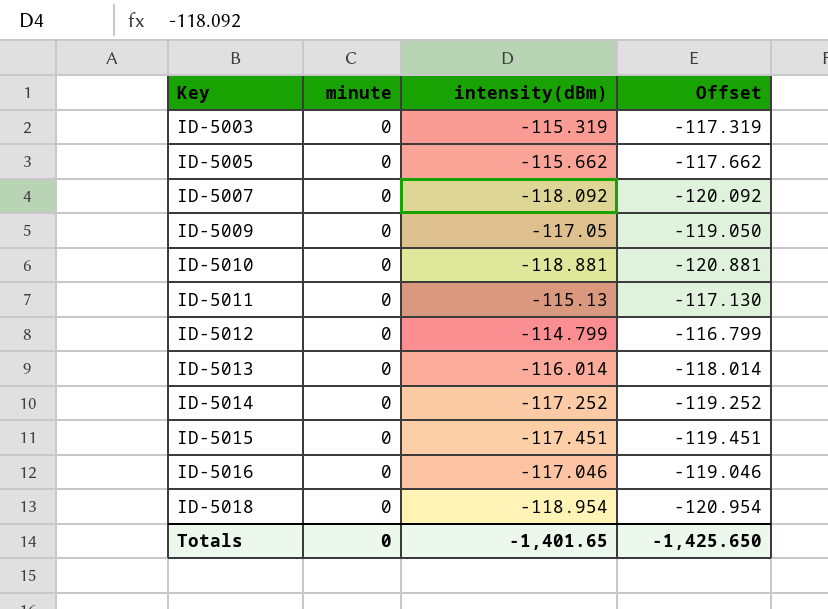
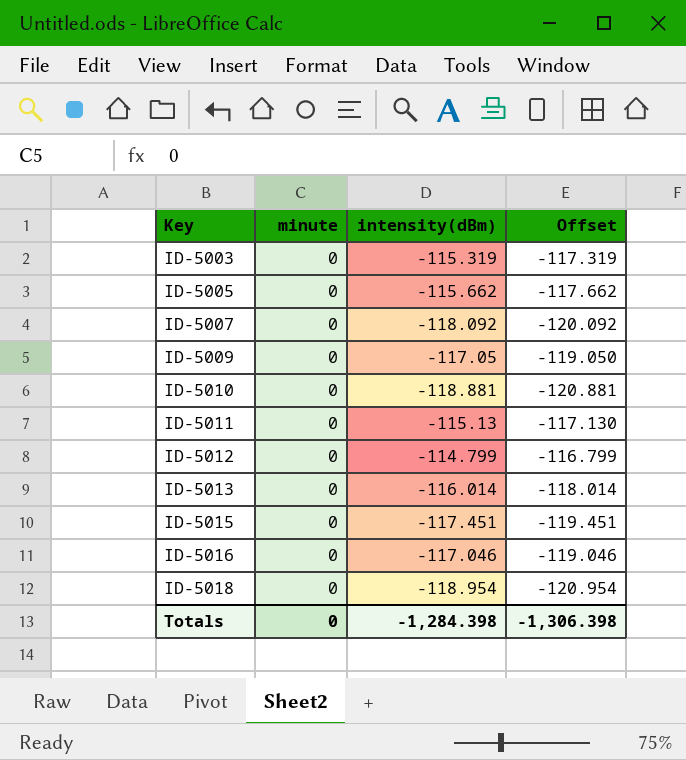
row ID-5014: 0 | -117.252 | -119.252 -> none
Totals | intensity(dBm): -1,401.65 -> -1,284.398
Totals | Offset: -1,425.650 -> -1,306.398

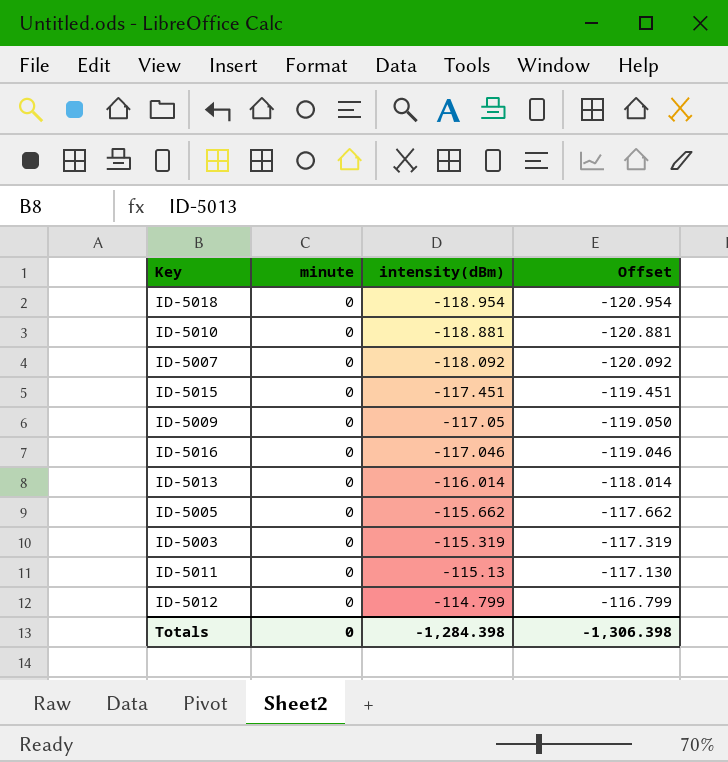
row order: Key ascending -> intensity(dBm) ascending

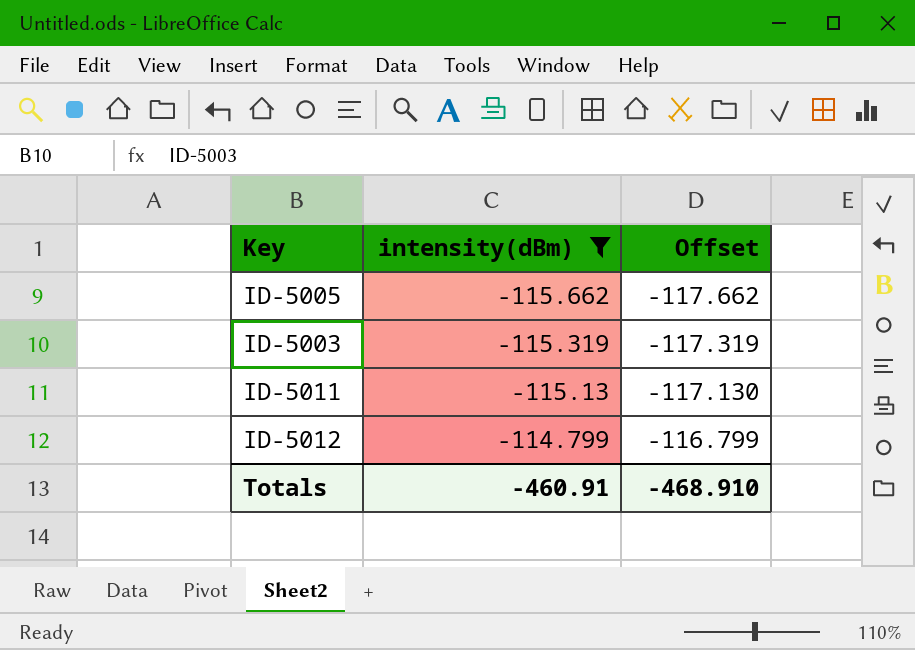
filter: none -> intensity(dBm) >= -115.662
column minute | position: 2 -> none
Totals | intensity(dBm): -1,284.398 -> -460.91
Totals | Offset: -1,306.398 -> -468.910

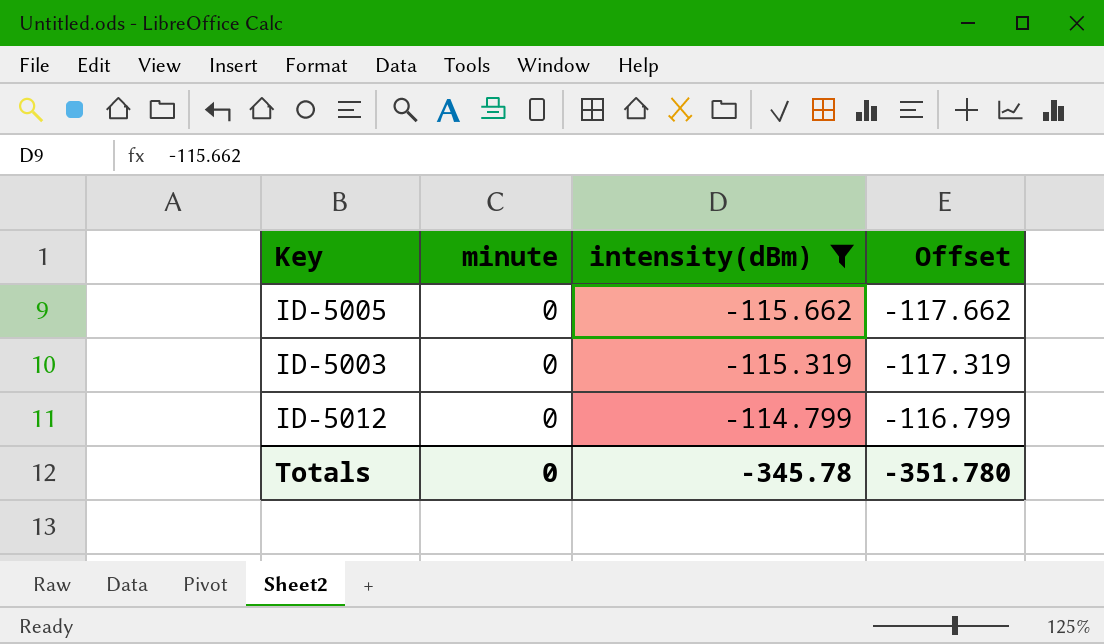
column minute | position: none -> 2
row ID-5011: -115.13 | -117.130 -> none
Totals | intensity(dBm): -460.91 -> -345.78
Totals | Offset: -468.910 -> -351.780

